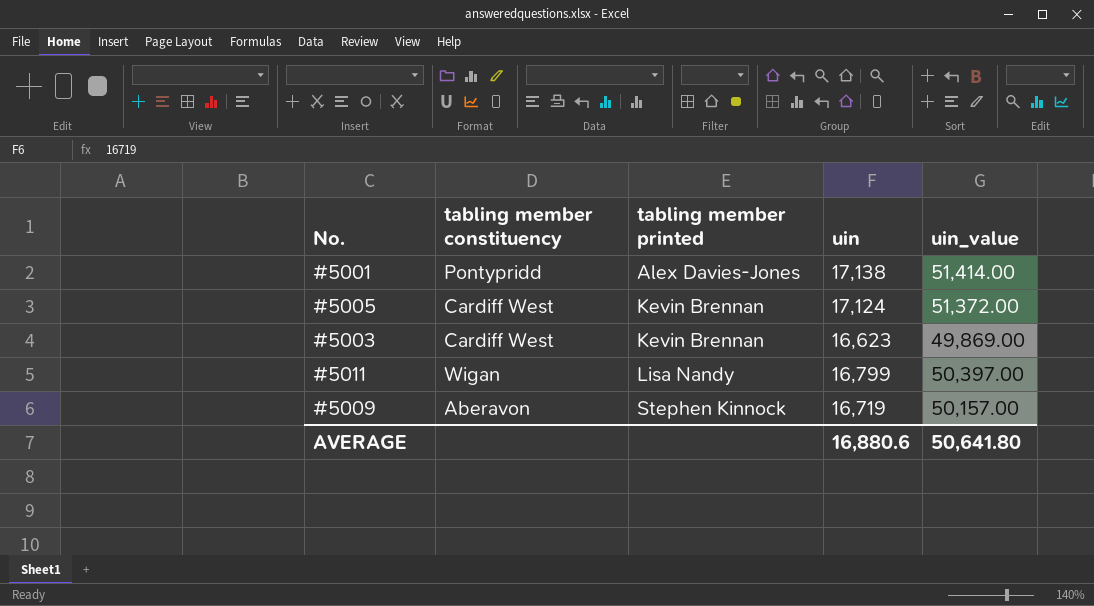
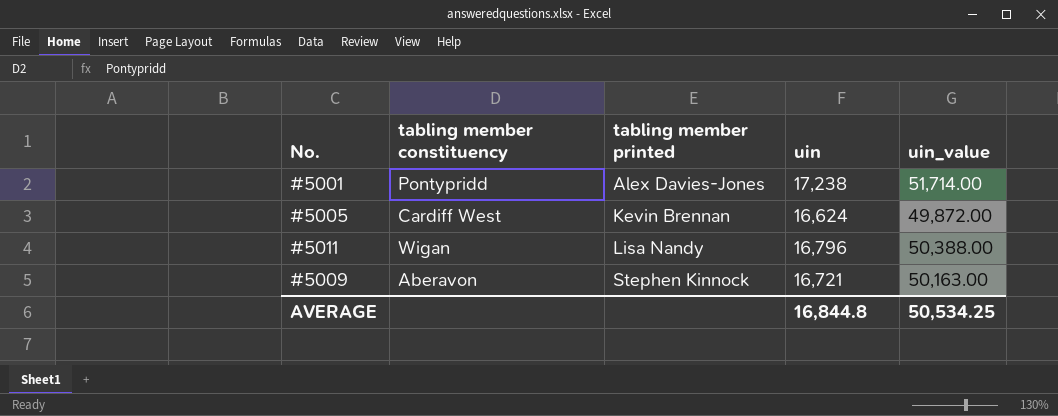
row #5003: Cardiff West | Kevin Brennan | 16,623 | 49,869.00 -> none
#5001 | uin: 17,138 -> 17,238
#5001 | uin_value: 51,414.00 -> 51,714.00
#5005 | uin: 17,124 -> 16,624
#5005 | uin_value: 51,372.00 -> 49,872.00
#5011 | uin: 16,799 -> 16,796
#5011 | uin_value: 50,397.00 -> 50,388.00
#5009 | uin: 16,719 -> 16,721
#5009 | uin_value: 50,157.00 -> 50,163.00
AVERAGE | uin: 16,880.6 -> 16,844.8
AVERAGE | uin_value: 50,641.80 -> 50,534.25

